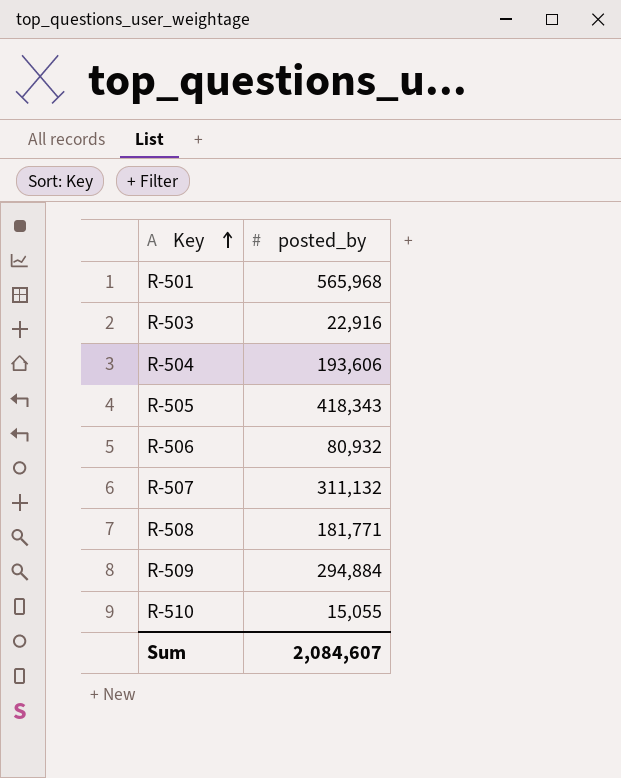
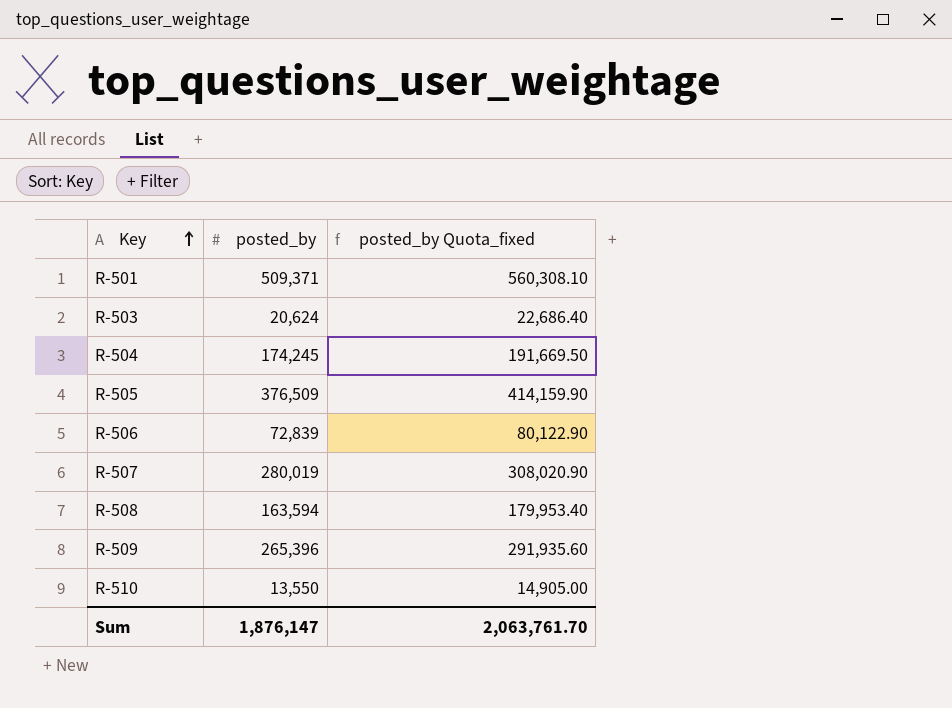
column posted_by Quota_fixed | formula: none -> [posted_by] * 1.1
R-501 | posted_by: 565,968 -> 509,371
R-503 | posted_by: 22,916 -> 20,624
R-504 | posted_by: 193,606 -> 174,245
R-505 | posted_by: 418,343 -> 376,509
R-506 | posted_by: 80,932 -> 72,839
R-507 | posted_by: 311,132 -> 280,019
R-508 | posted_by: 181,771 -> 163,594
R-509 | posted_by: 294,884 -> 265,396
R-510 | posted_by: 15,055 -> 13,550
Sum | posted_by: 2,084,607 -> 1,876,147

